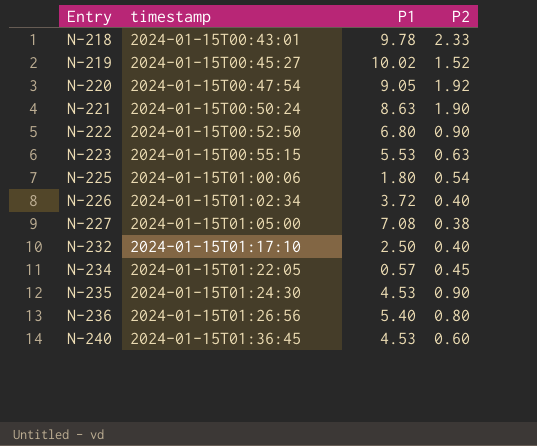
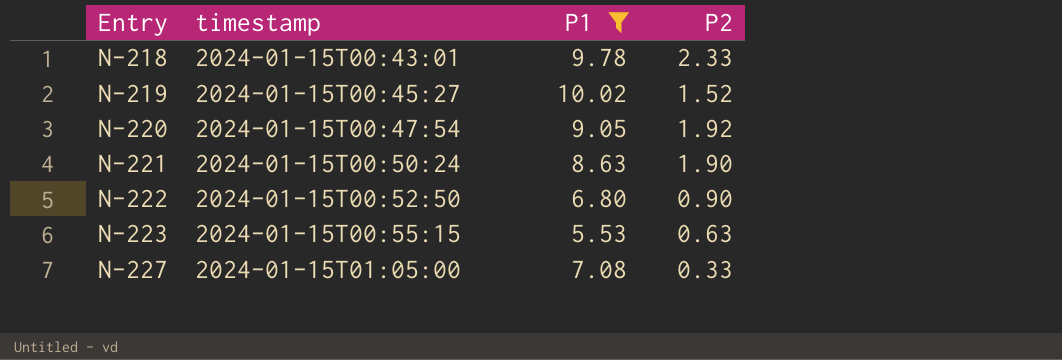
filter: none -> P1 >= 5.53
N-227 | P2: 0.38 -> 0.33

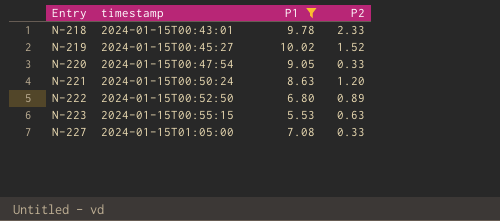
N-220 | P2: 1.92 -> 0.33
N-221 | P2: 1.90 -> 1.20
N-222 | P2: 0.90 -> 0.89

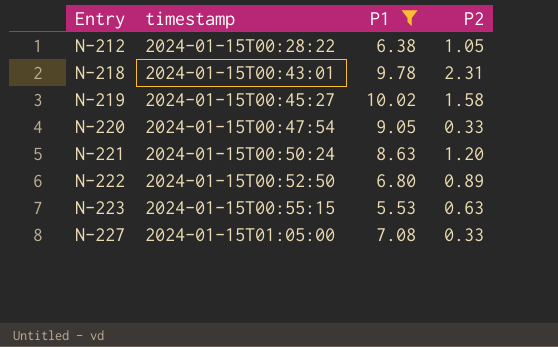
row N-212: none -> 2024-01-15T00:28:22 | 6.38 | 1.05
N-218 | P2: 2.33 -> 2.31
N-219 | P2: 1.52 -> 1.58

